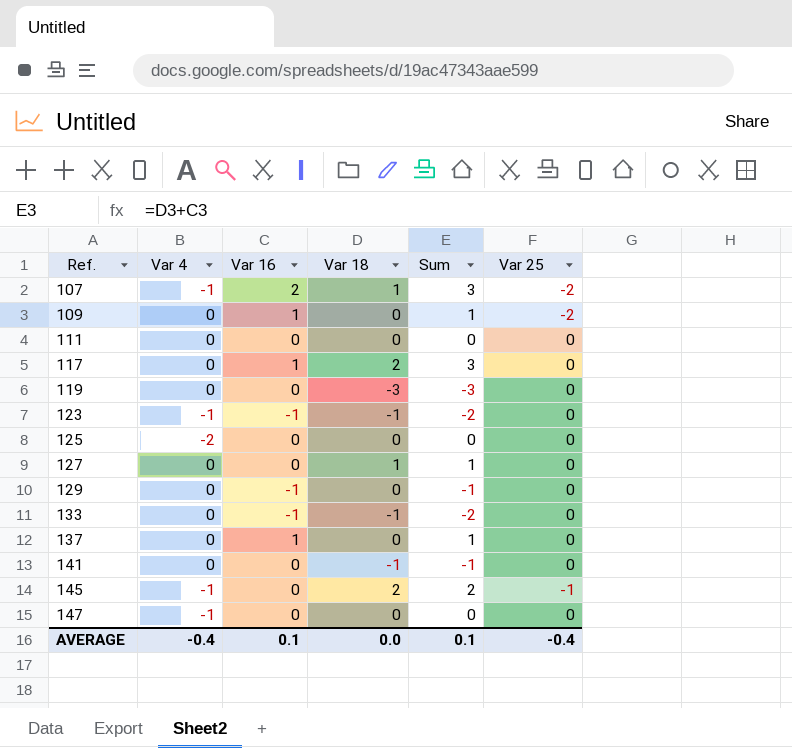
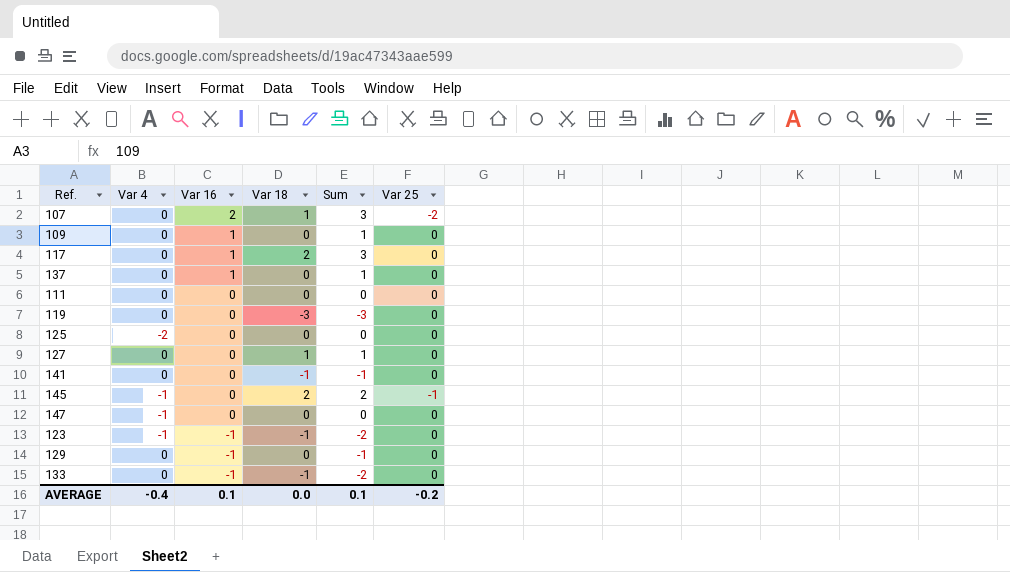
row order: Ref. ascending -> Var 16 descending
107 | Var 4: -1 -> 0
109 | Var 25: -2 -> 0
AVERAGE | Var 25: -0.4 -> -0.2

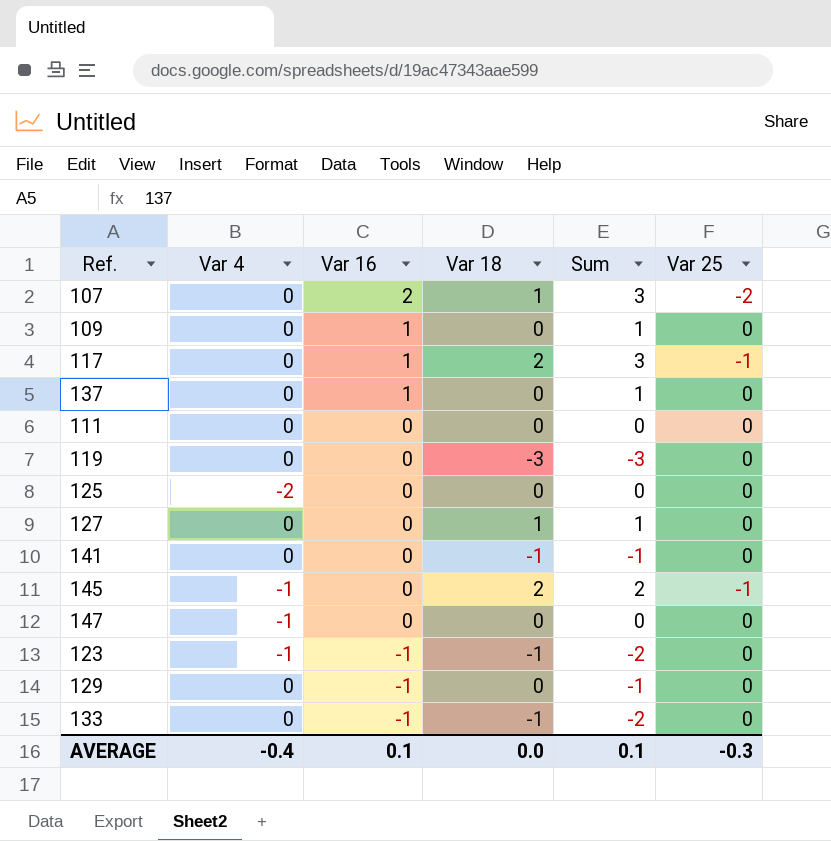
117 | Var 25: 0 -> -1
AVERAGE | Var 25: -0.2 -> -0.3

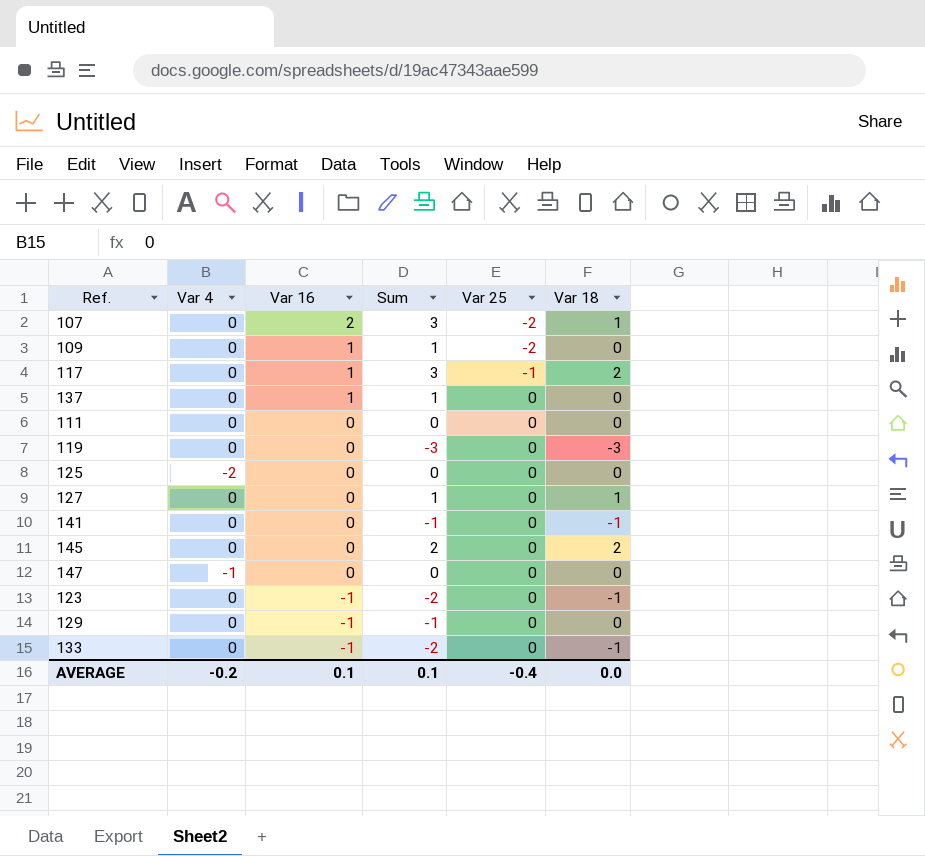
column Var 18 | position: 4 -> 6
109 | Var 25: 0 -> -2
145 | Var 4: -1 -> 0
145 | Var 25: -1 -> 0
123 | Var 4: -1 -> 0
AVERAGE | Var 4: -0.4 -> -0.2
AVERAGE | Var 25: -0.3 -> -0.4

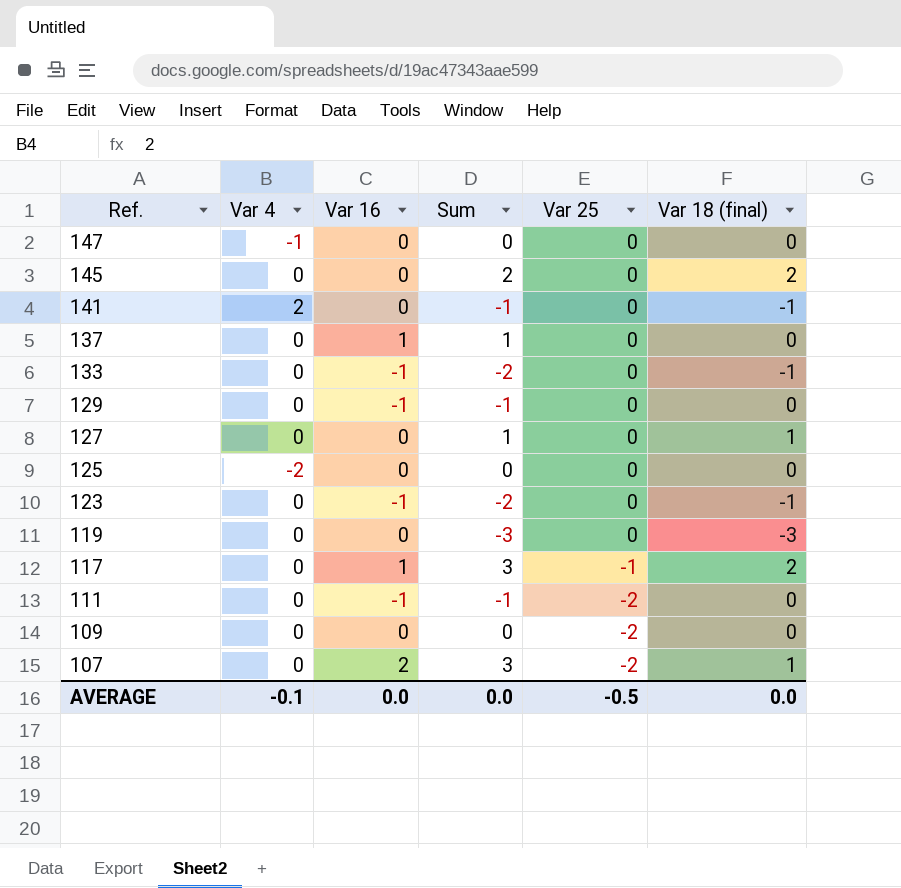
row order: Var 16 descending -> Ref. descending
column name: Var 18 -> Var 18 (final)
141 | Var 4: 0 -> 2
111 | Var 16: 0 -> -1
111 | Sum: 0 -> -1
111 | Var 25: 0 -> -2
109 | Var 16: 1 -> 0
109 | Sum: 1 -> 0
AVERAGE | Var 4: -0.2 -> -0.1
AVERAGE | Var 16: 0.1 -> 0.0
AVERAGE | Sum: 0.1 -> 0.0
AVERAGE | Var 25: -0.4 -> -0.5

